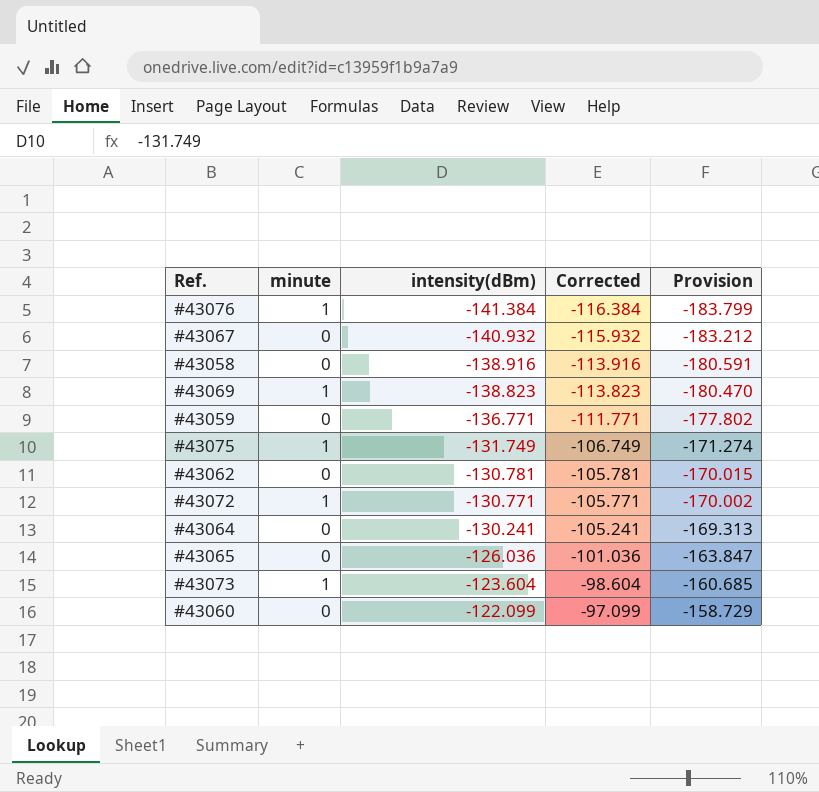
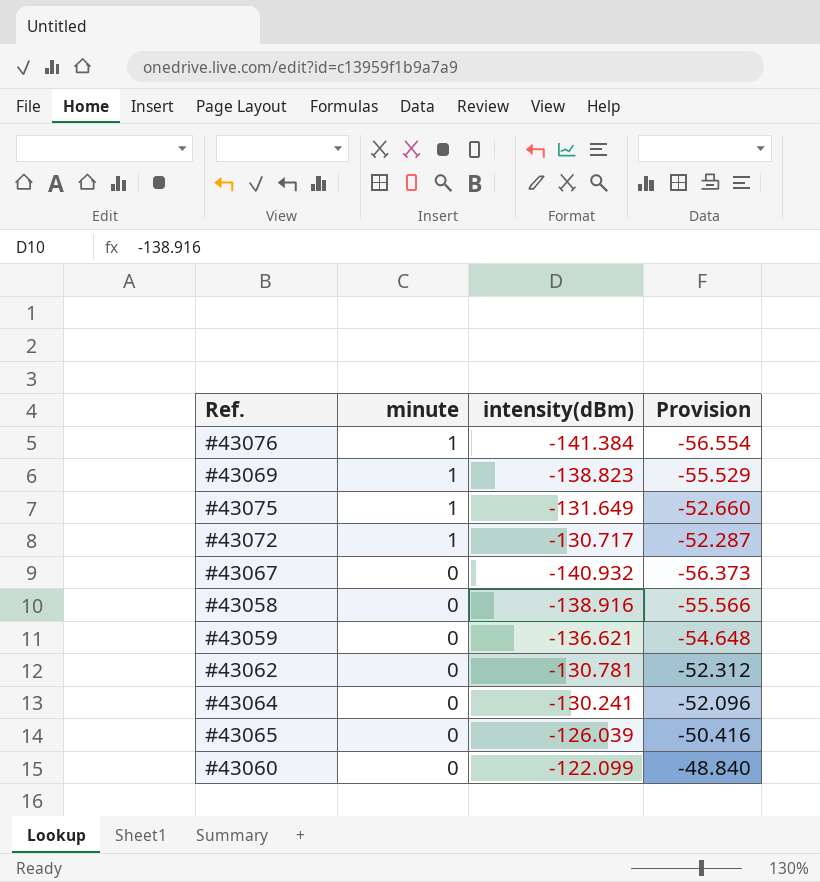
row order: intensity(dBm) ascending -> minute descending
column Corrected | formula: [intensity(dBm)] + 25 -> none
column Provision | formula: [intensity(dBm)] * 1.3 -> [intensity(dBm)] * 0.4
row #43073: 1 | -123.604 | -98.604 | -160.685 -> none
#43075 | intensity(dBm): -131.749 -> -131.649
#43072 | intensity(dBm): -130.771 -> -130.717
#43059 | intensity(dBm): -136.771 -> -136.621
#43065 | intensity(dBm): -126.036 -> -126.039

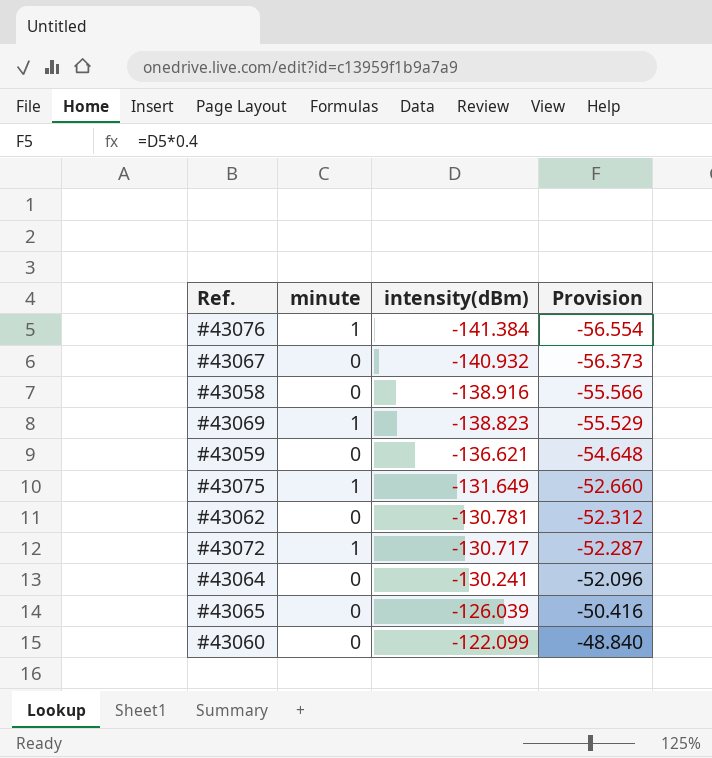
row order: minute descending -> intensity(dBm) ascending

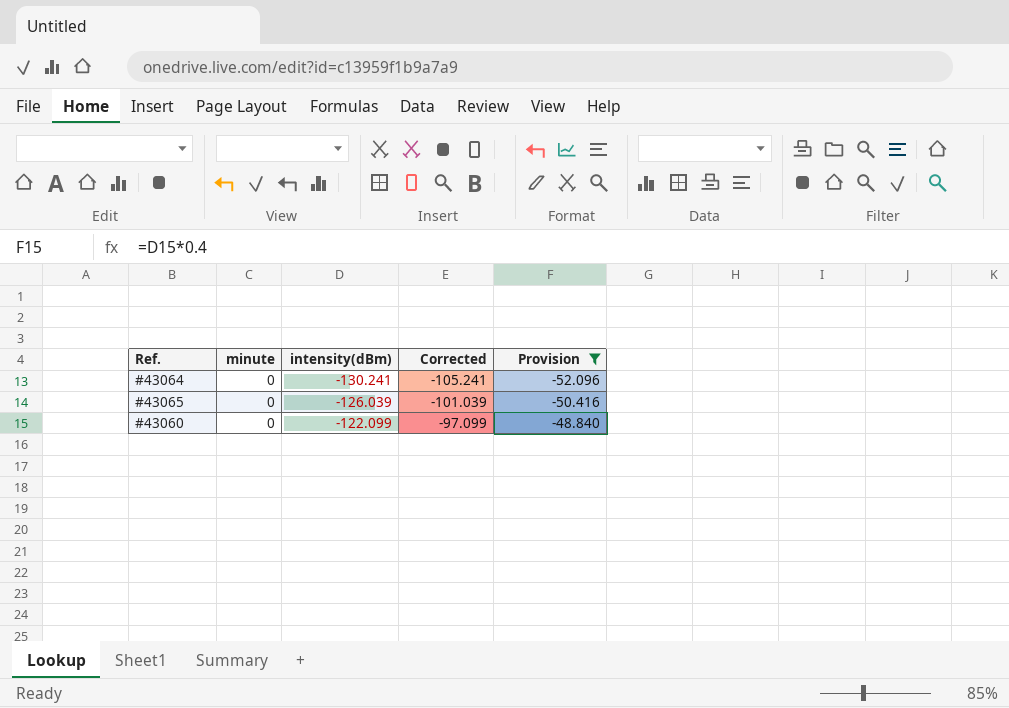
filter: none -> Provision >= -52.096
column Corrected | formula: none -> [intensity(dBm)] + 25

